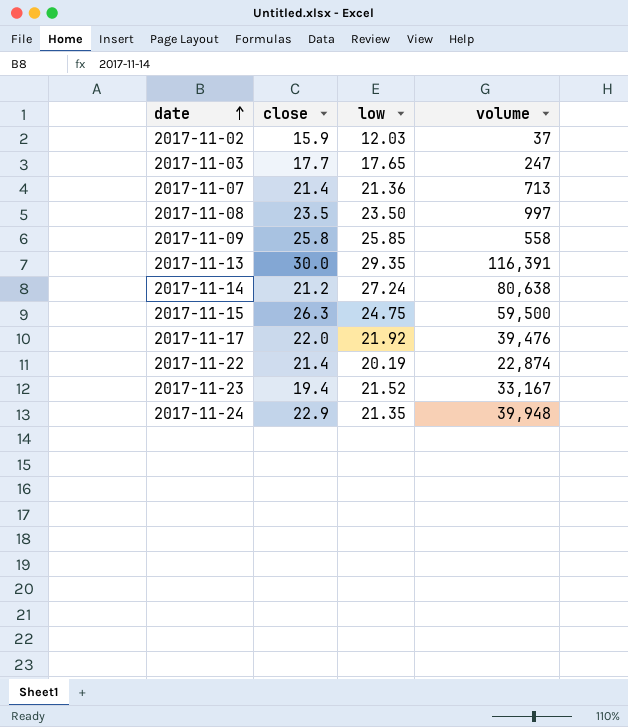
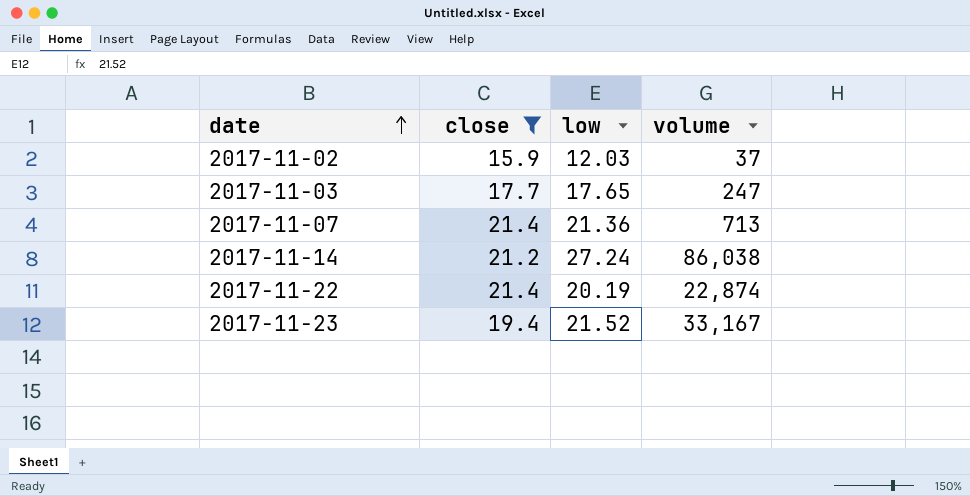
filter: none -> close <= 21.4
2017-11-14 | volume: 80,638 -> 86,038

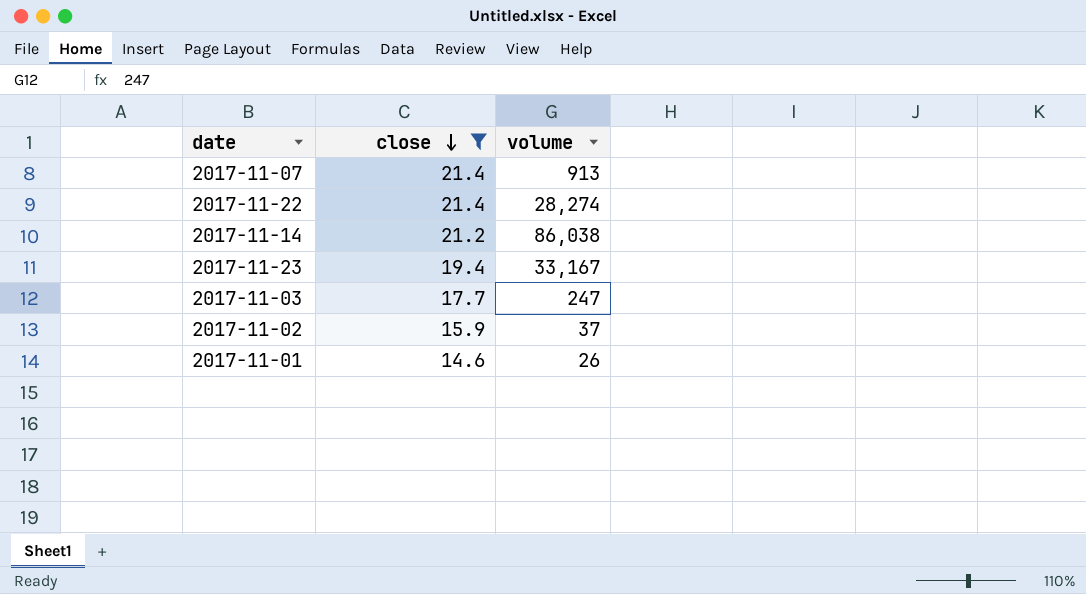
row order: date ascending -> close descending
column low | position: 3 -> none
2017-11-07 | volume: 713 -> 913
2017-11-22 | volume: 22,874 -> 28,274
row 2017-11-01: none -> 14.6 | 26

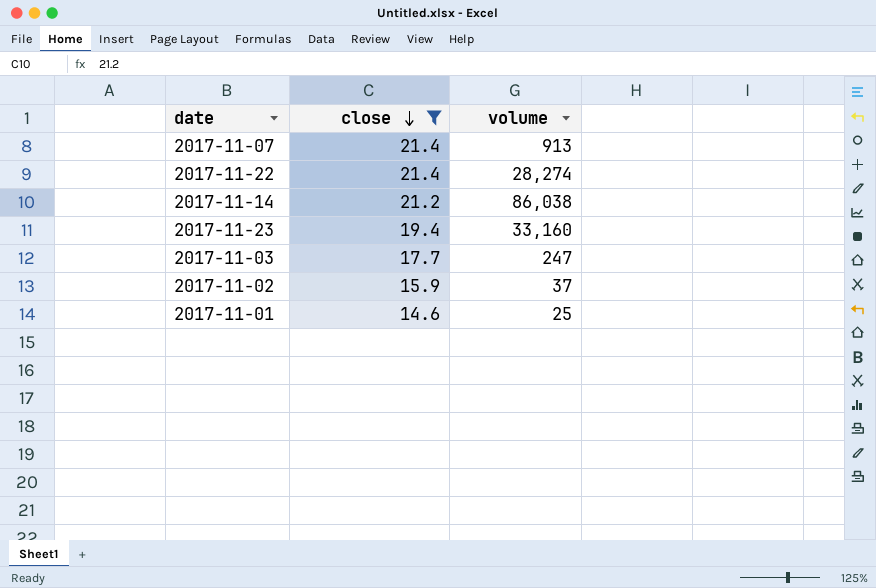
2017-11-23 | volume: 33,167 -> 33,160
2017-11-01 | volume: 26 -> 25

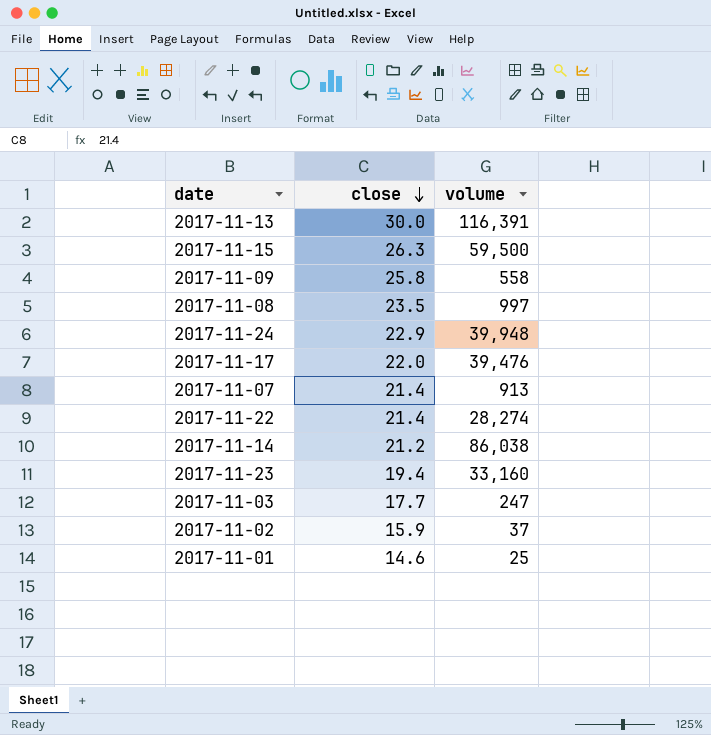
filter: close <= 21.4 -> none

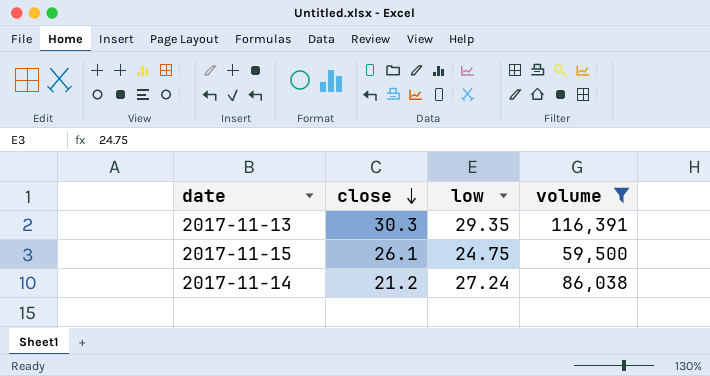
filter: none -> volume >= 59,500
column low | position: none -> 3
2017-11-13 | close: 30.0 -> 30.3
2017-11-15 | close: 26.3 -> 26.1

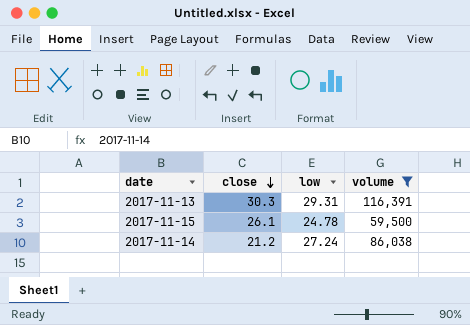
2017-11-13 | low: 29.35 -> 29.31
2017-11-15 | low: 24.75 -> 24.78

